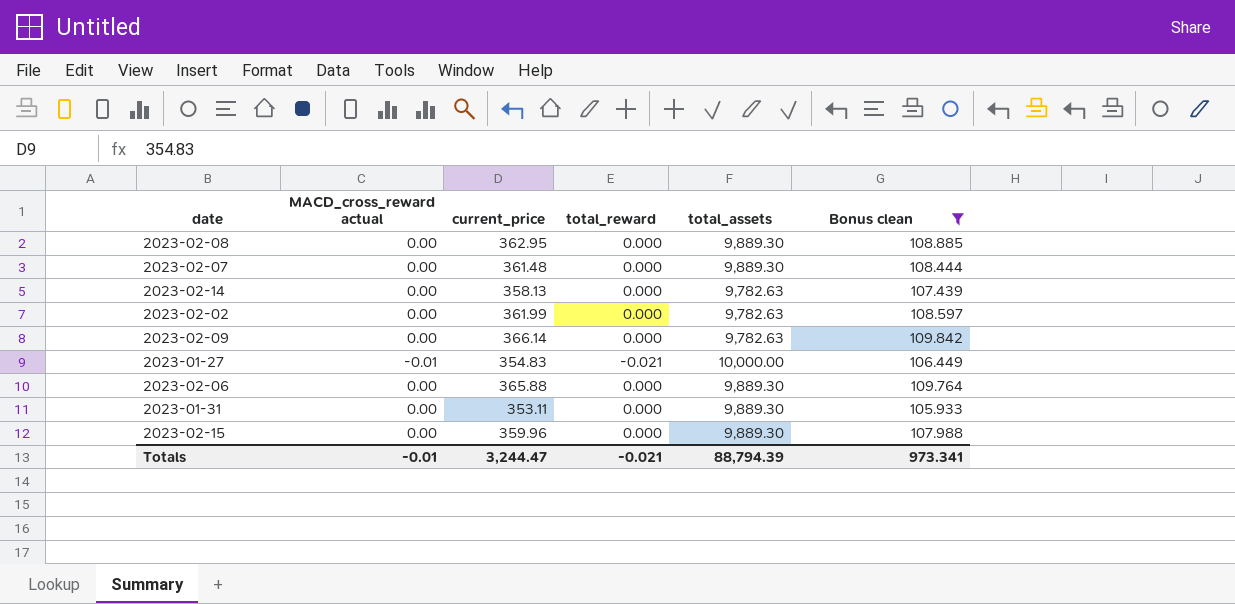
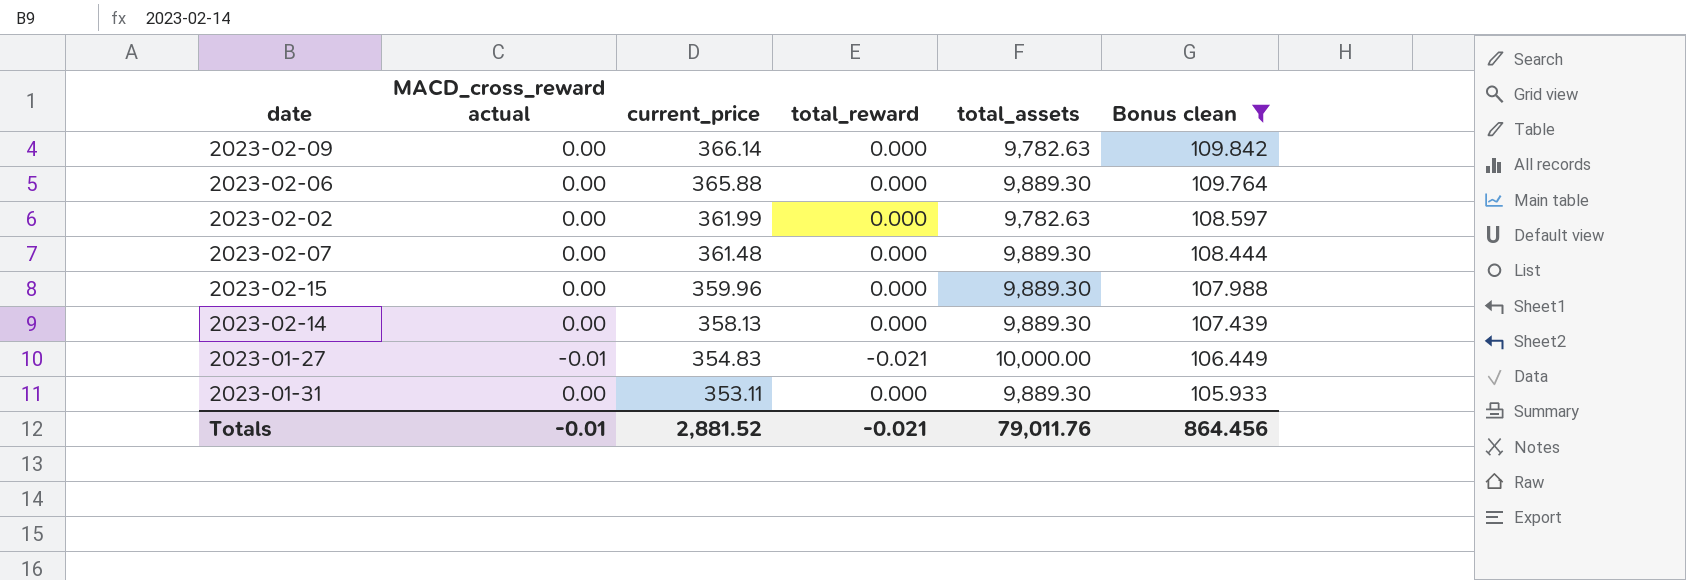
row order: none -> current_price descending
row 2023-02-08: 0.00 | 362.95 | 0.000 | 9,889.30 | 108.885 -> none
2023-02-14 | total_assets: 9,782.63 -> 9,889.30
Totals | current_price: 3,244.47 -> 2,881.52
Totals | total_assets: 88,794.39 -> 79,011.76
Totals | Bonus clean: 973.341 -> 864.456

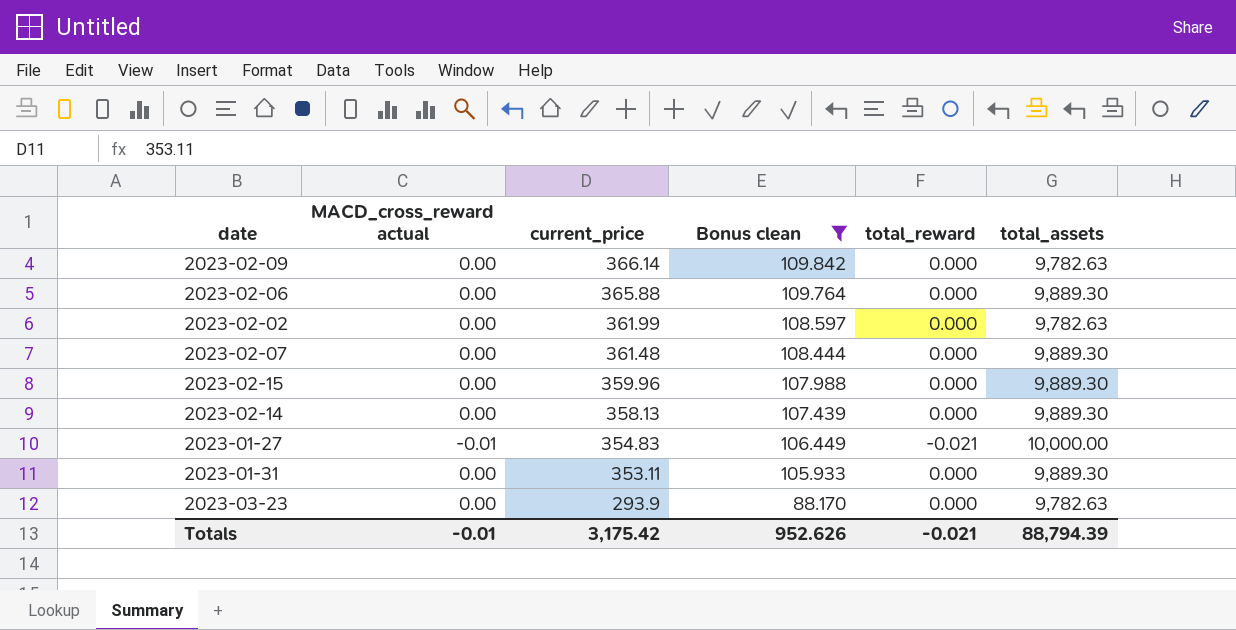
column Bonus clean | position: 6 -> 4
row 2023-03-23: none -> 0.00 | 293.9 | 88.170 | 0.000 | 9,782.63
Totals | current_price: 2,881.52 -> 3,175.42
Totals | Bonus clean: 864.456 -> 952.626
Totals | total_assets: 79,011.76 -> 88,794.39

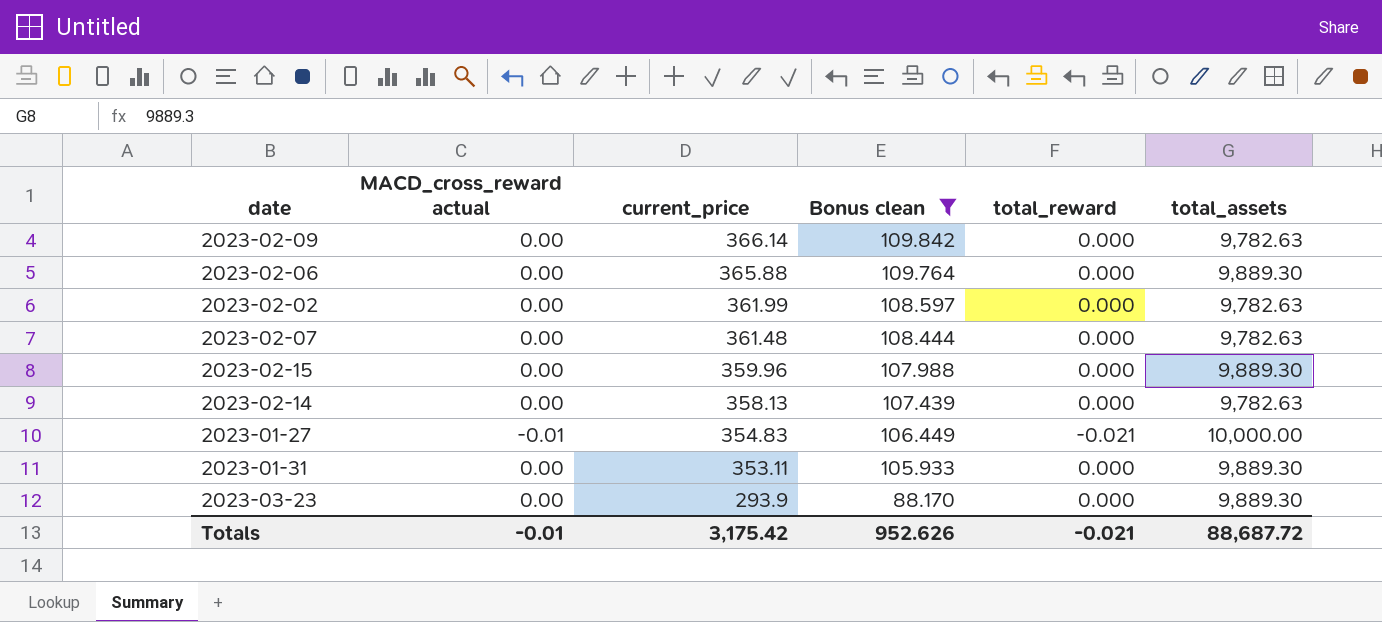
2023-02-07 | total_assets: 9,889.30 -> 9,782.63
2023-02-14 | total_assets: 9,889.30 -> 9,782.63
2023-03-23 | total_assets: 9,782.63 -> 9,889.30
Totals | total_assets: 88,794.39 -> 88,687.72

